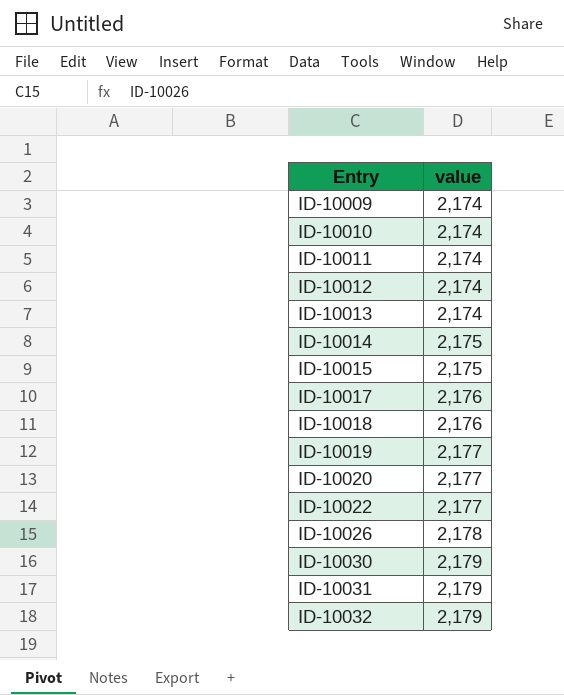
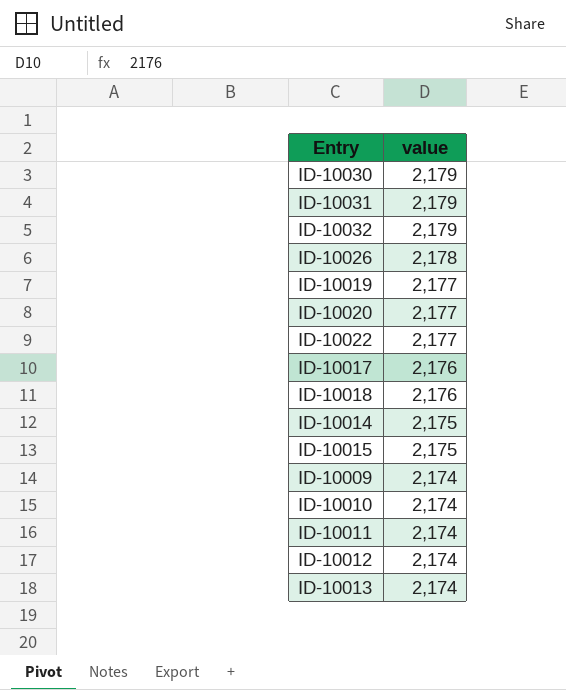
row order: Entry ascending -> value descending

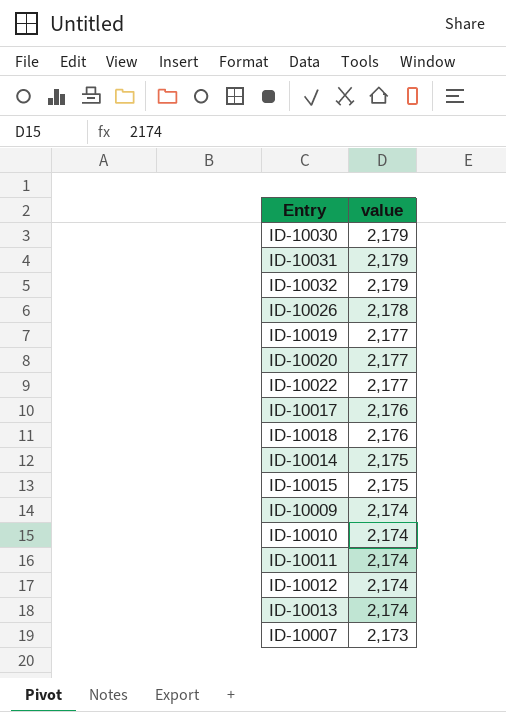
row ID-10007: none -> 2,173

